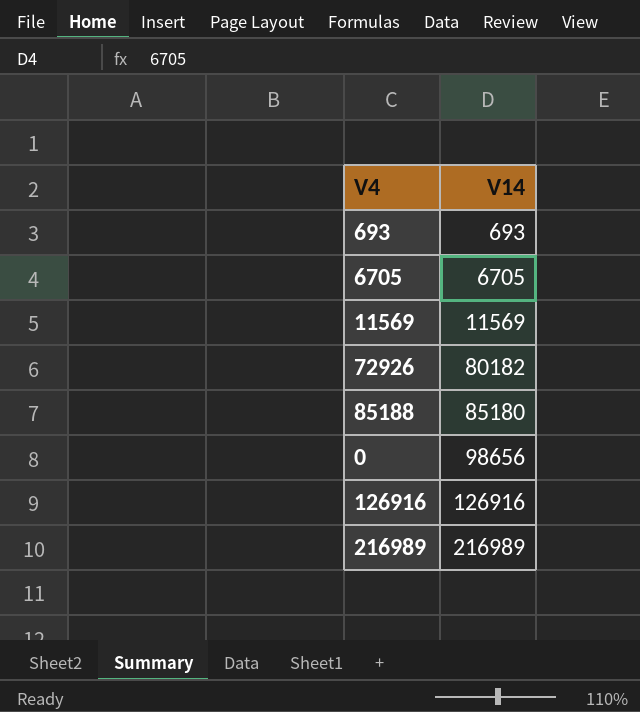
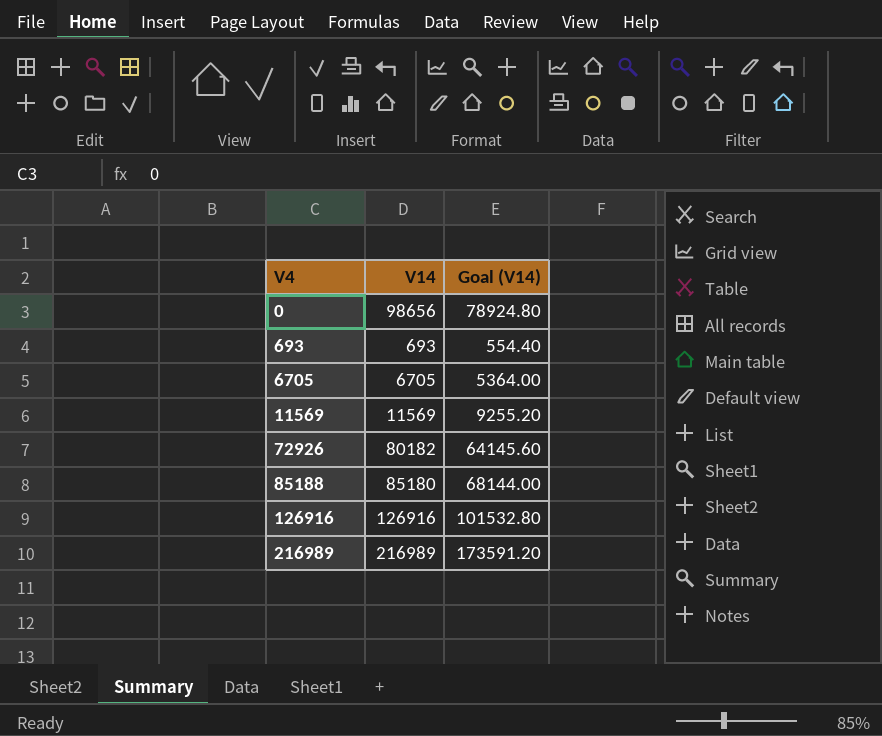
row order: V14 ascending -> V4 ascending
column Goal (V14) | formula: none -> [V14] * 0.8

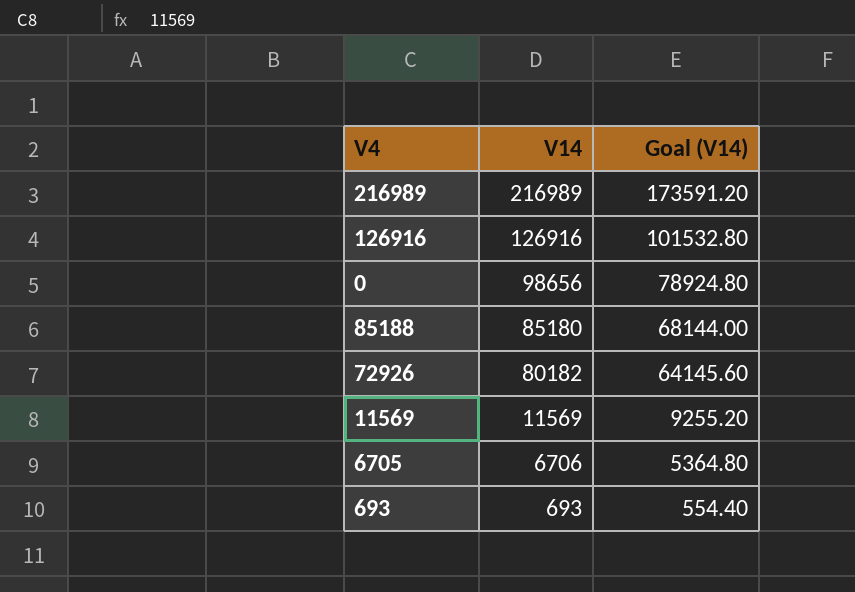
row order: V4 ascending -> V14 descending
6705 | V14: 6705 -> 6706
6705 | Goal (V14): 5364.00 -> 5364.80

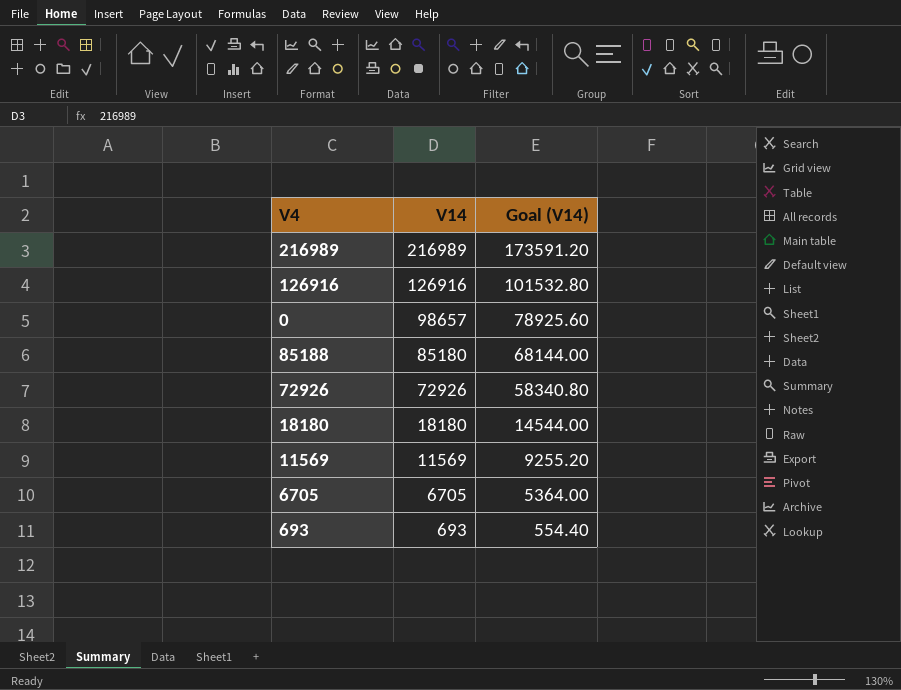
0 | V14: 98656 -> 98657
0 | Goal (V14): 78924.80 -> 78925.60
72926 | V14: 80182 -> 72926
72926 | Goal (V14): 64145.60 -> 58340.80
row 18180: none -> 18180 | 14544.00
6705 | V14: 6706 -> 6705
6705 | Goal (V14): 5364.80 -> 5364.00

